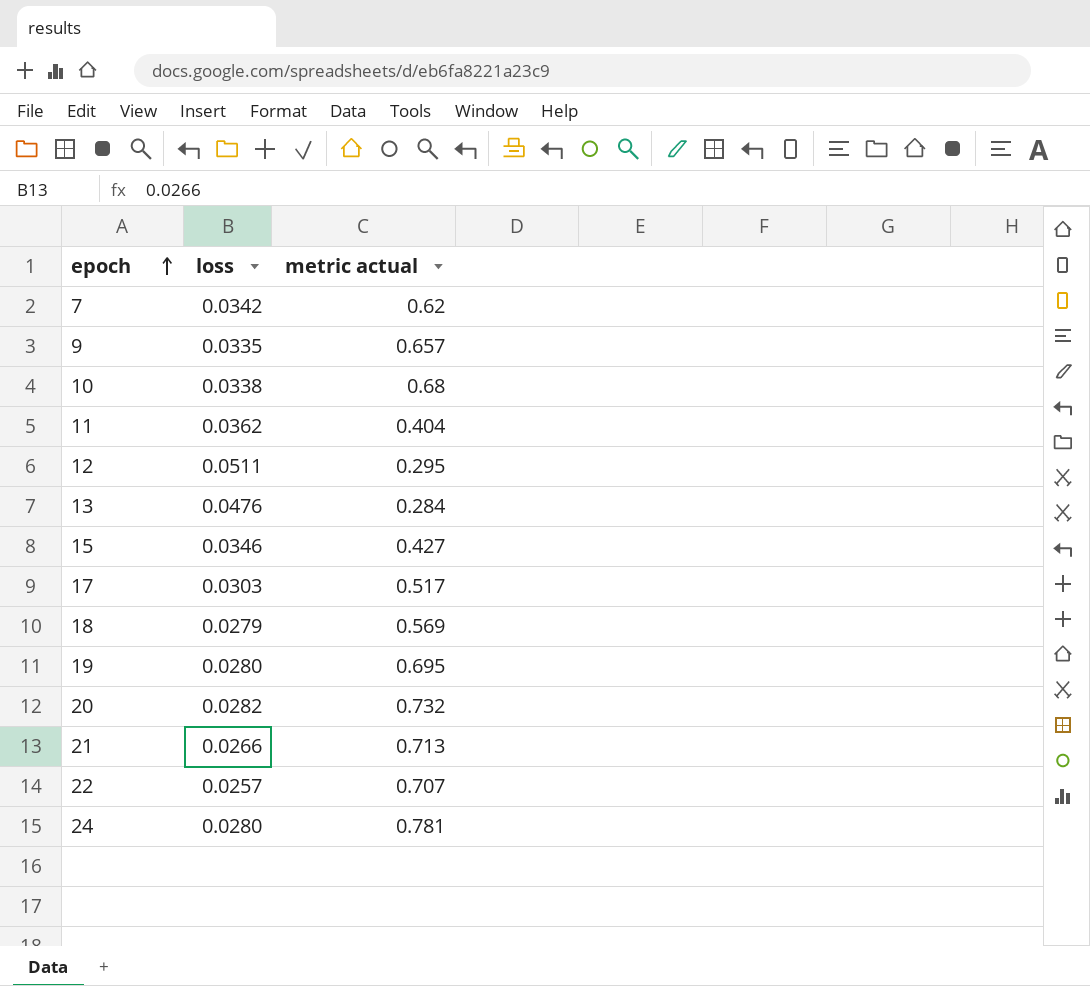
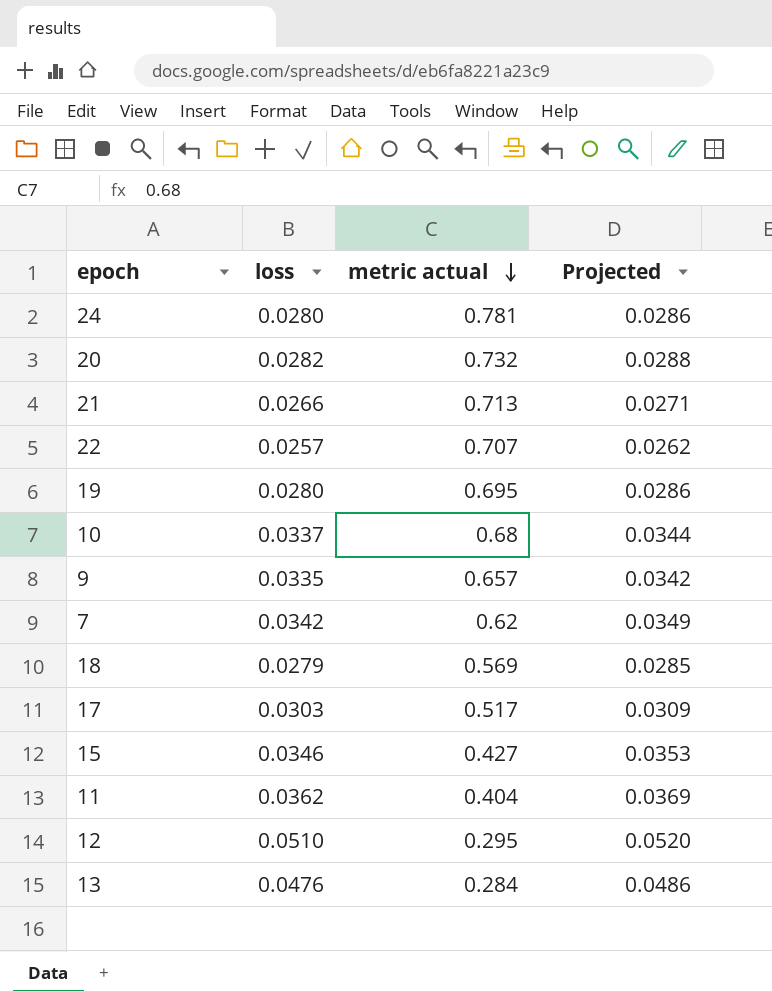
row order: epoch ascending -> metric actual descending
column Projected | formula: none -> [loss] * 1.02
10 | loss: 0.0338 -> 0.0337
12 | loss: 0.0511 -> 0.0510

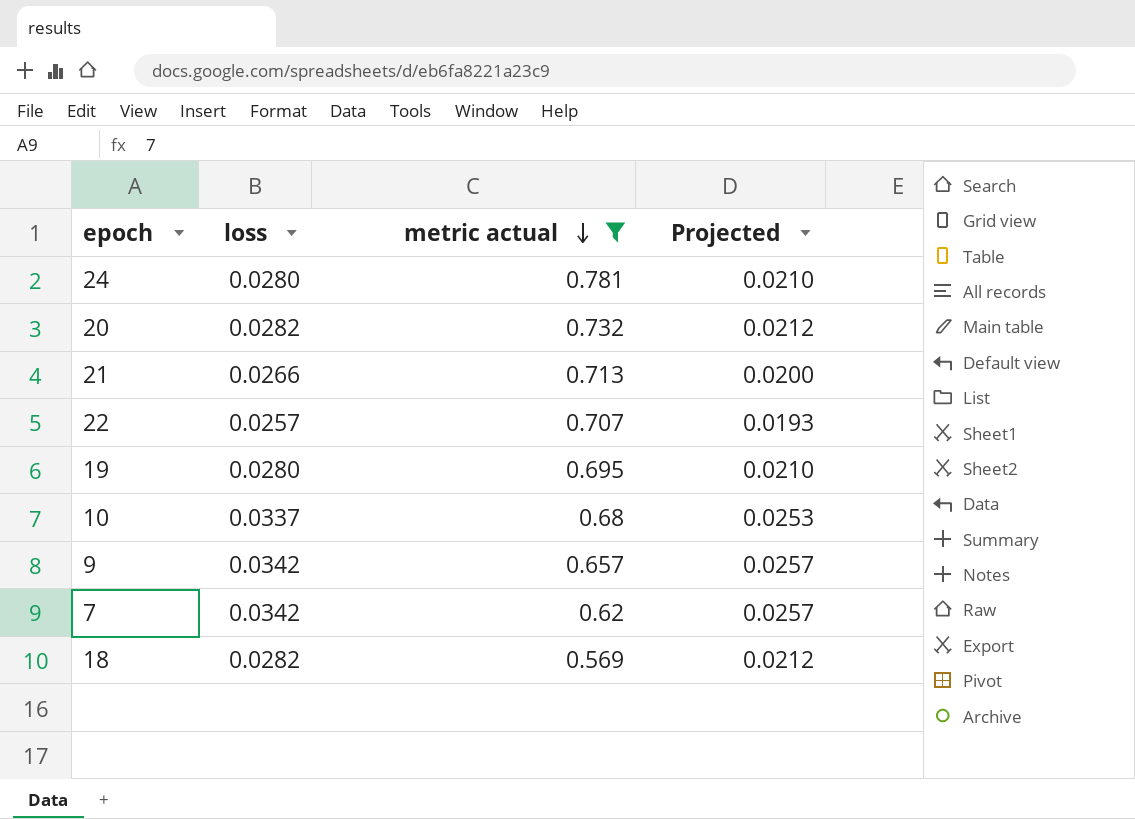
filter: none -> metric actual >= 0.569
column Projected | formula: [loss] * 1.02 -> [loss] * 0.75
9 | loss: 0.0335 -> 0.0342
18 | loss: 0.0279 -> 0.0282

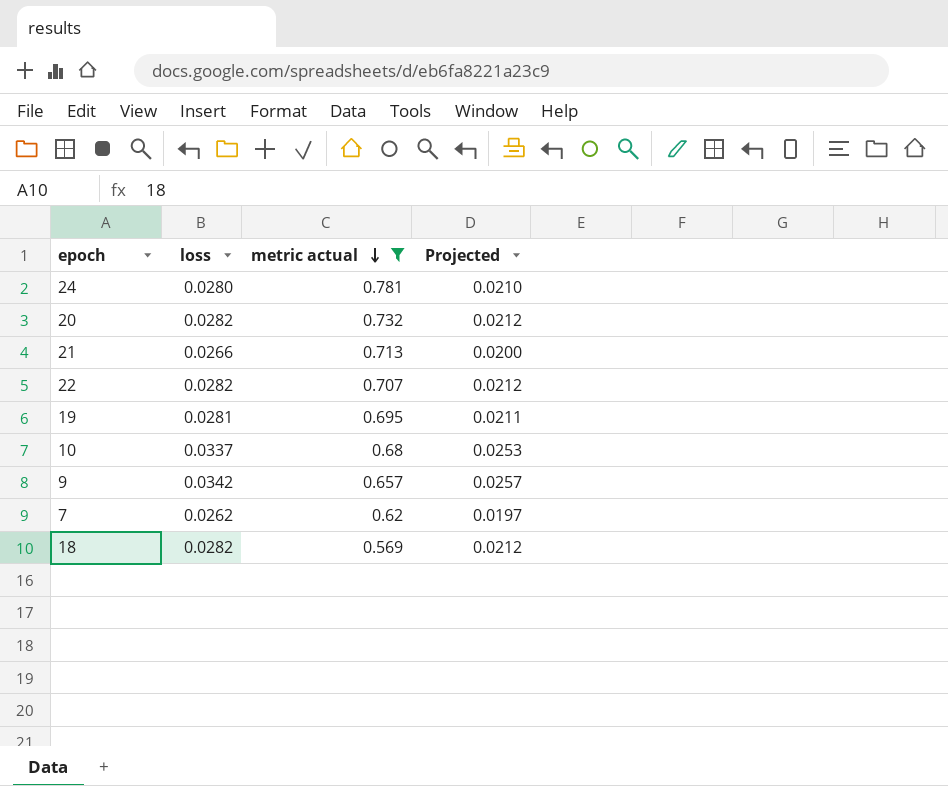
22 | loss: 0.0257 -> 0.0282
22 | Projected: 0.0193 -> 0.0212
19 | loss: 0.0280 -> 0.0281
19 | Projected: 0.0210 -> 0.0211
7 | loss: 0.0342 -> 0.0262
7 | Projected: 0.0257 -> 0.0197

